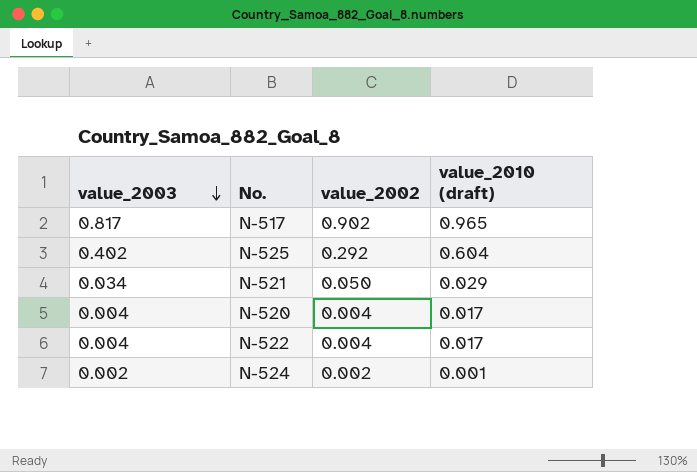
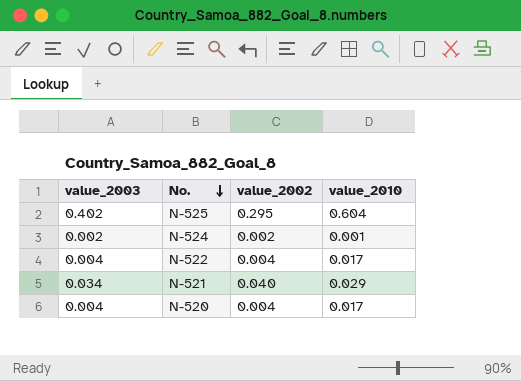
row order: value_2003 descending -> No. descending
column name: value_2010 (draft) -> value_2010
row N-517: 0.817 | 0.902 | 0.965 -> none
N-525 | value_2002: 0.292 -> 0.295
N-521 | value_2002: 0.050 -> 0.040

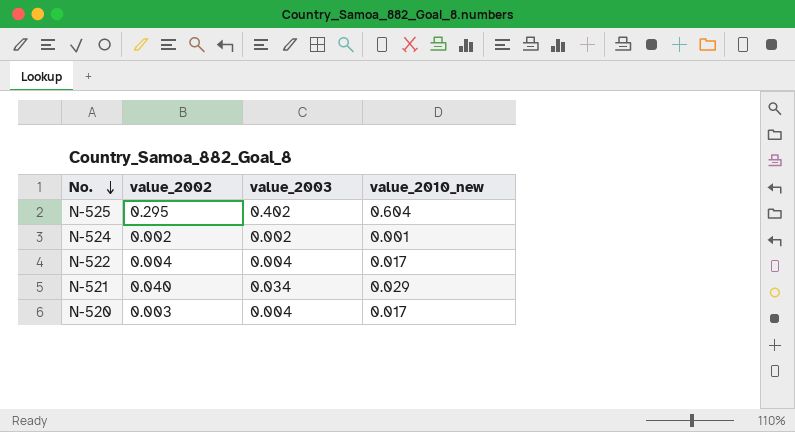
column value_2003 | position: 1 -> 3
column name: value_2010 -> value_2010_new
N-520 | value_2002: 0.004 -> 0.003

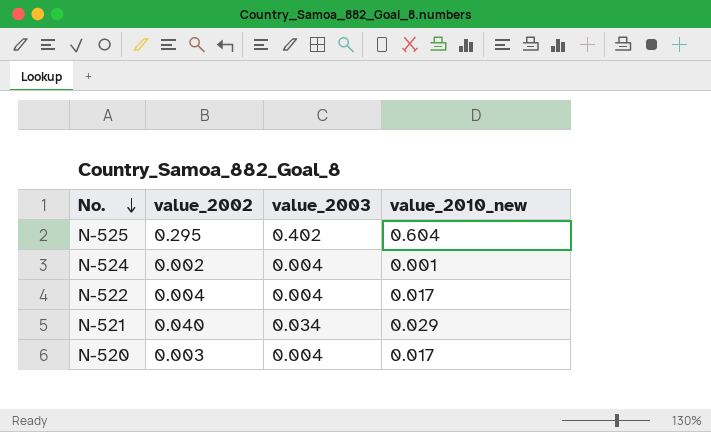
N-524 | value_2003: 0.002 -> 0.004

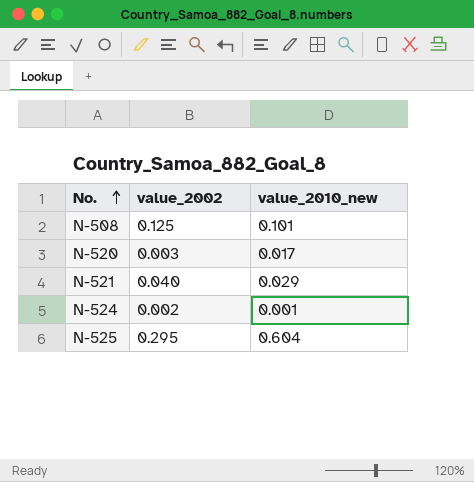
row order: No. descending -> No. ascending
column value_2003 | position: 3 -> none
row N-522: 0.004 | 0.004 | 0.017 -> none
row N-508: none -> 0.125 | 0.101

